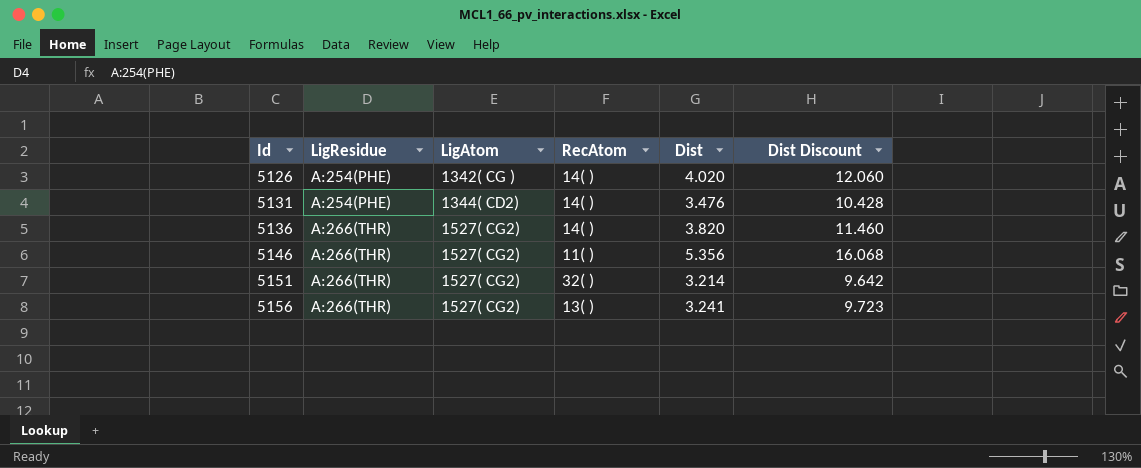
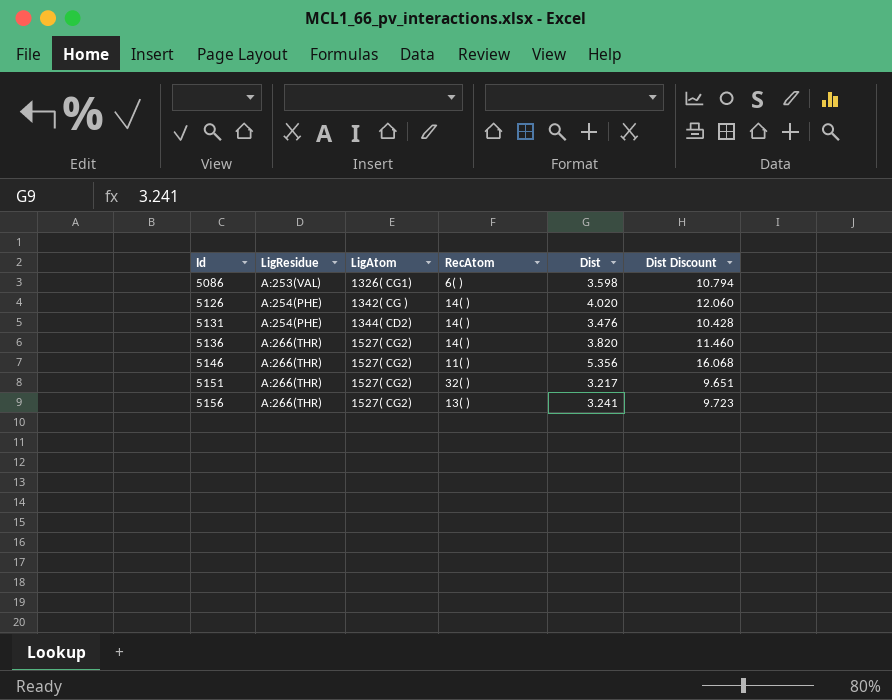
row 5086: none -> A:253(VAL) | 1326( CG1) | 6( ) | 3.598 | 10.794
5151 | Dist: 3.214 -> 3.217
5151 | Dist Discount: 9.642 -> 9.651

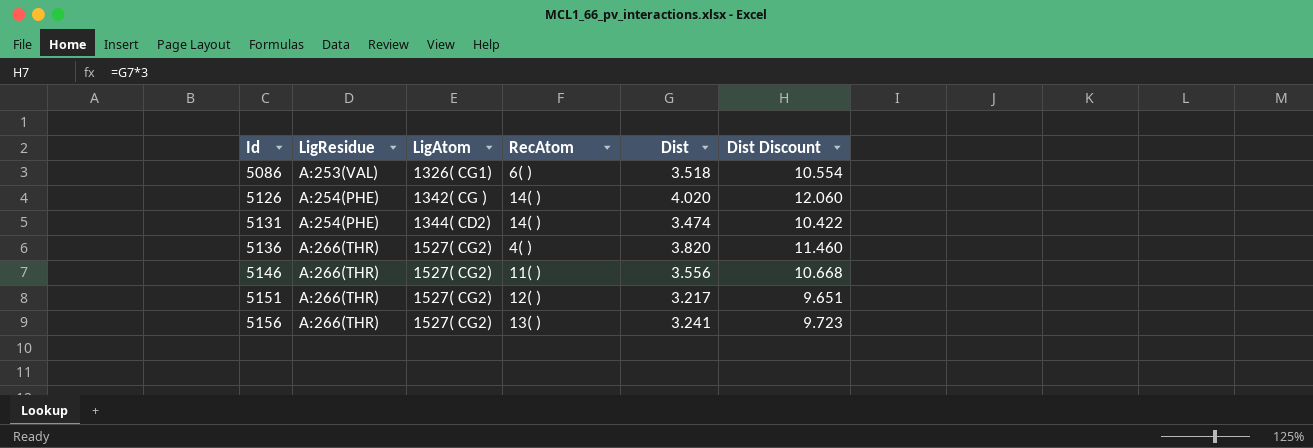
5086 | Dist: 3.598 -> 3.518
5086 | Dist Discount: 10.794 -> 10.554
5131 | Dist: 3.476 -> 3.474
5131 | Dist Discount: 10.428 -> 10.422
5136 | RecAtom: 14( ) -> 4( )
5146 | Dist: 5.356 -> 3.556
5146 | Dist Discount: 16.068 -> 10.668
5151 | RecAtom: 32( ) -> 12( )

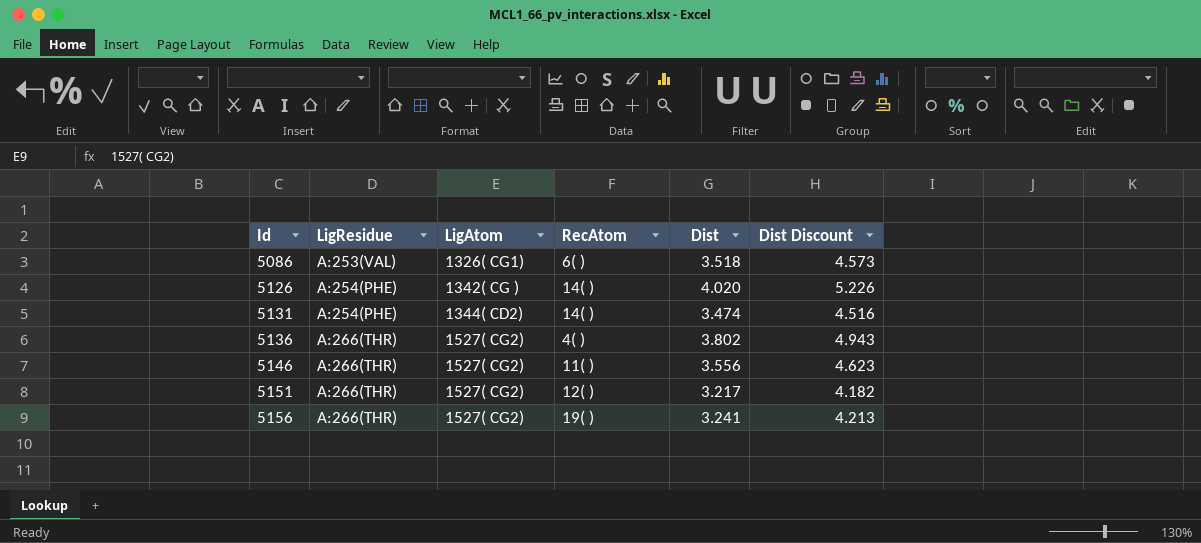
column Dist Discount | formula: [Dist] * 3 -> [Dist] * 1.3
5136 | Dist: 3.820 -> 3.802
5156 | RecAtom: 13( ) -> 19( )

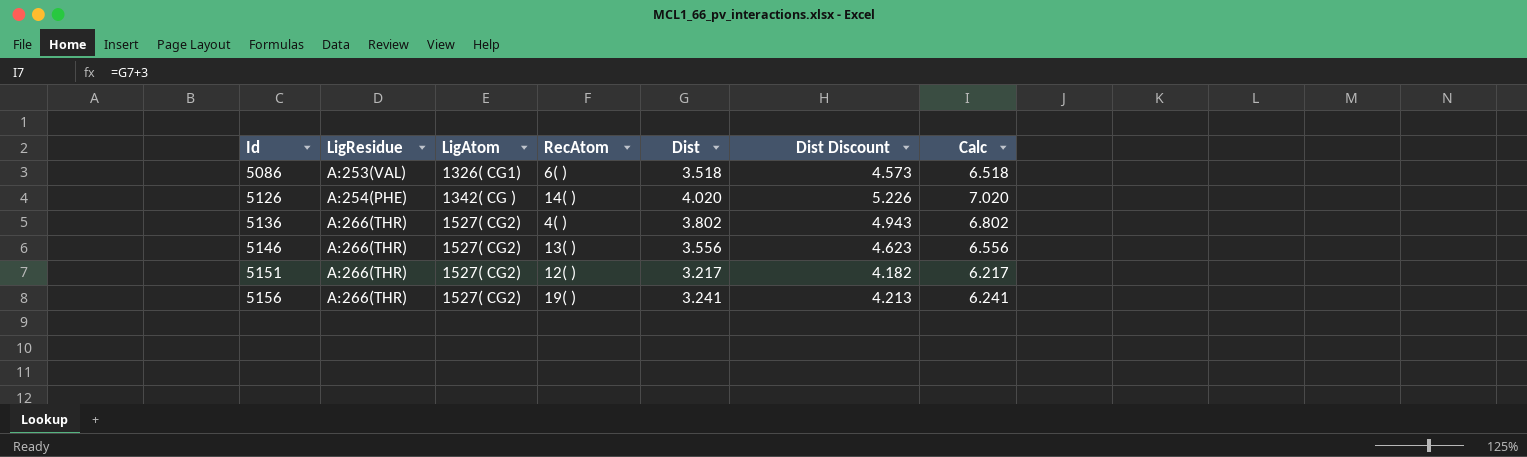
column Calc | formula: none -> [Dist] + 3
row 5131: A:254(PHE) | 1344( CD2) | 14( ) | 3.474 | 4.516 -> none
5146 | RecAtom: 11( ) -> 13( )

